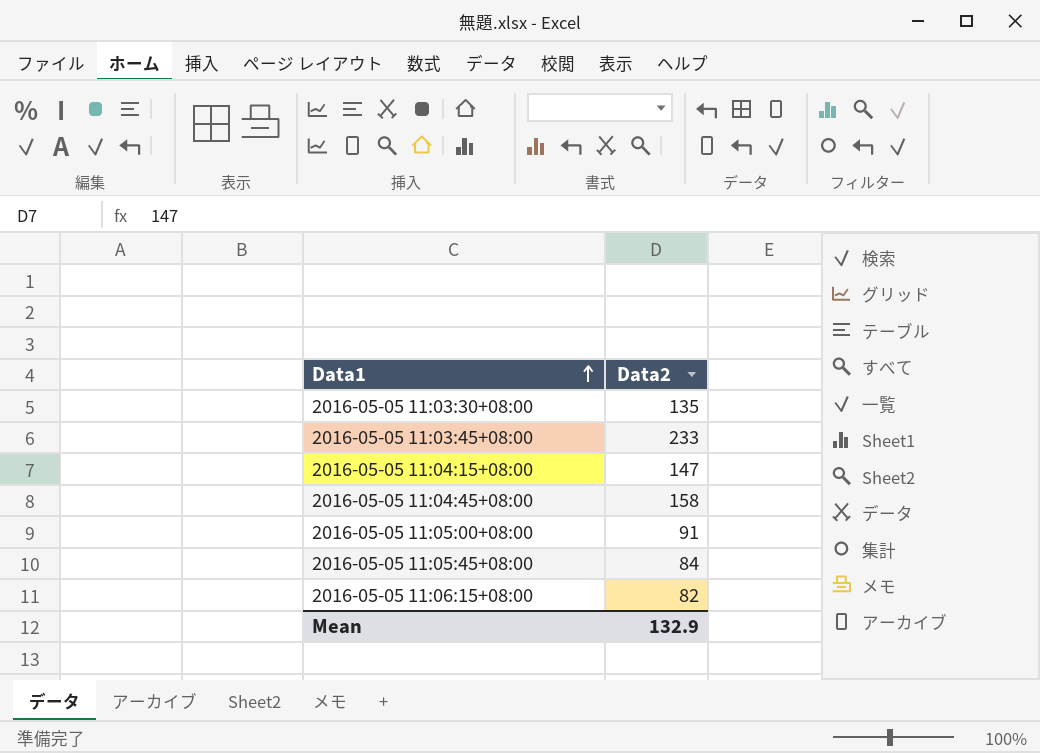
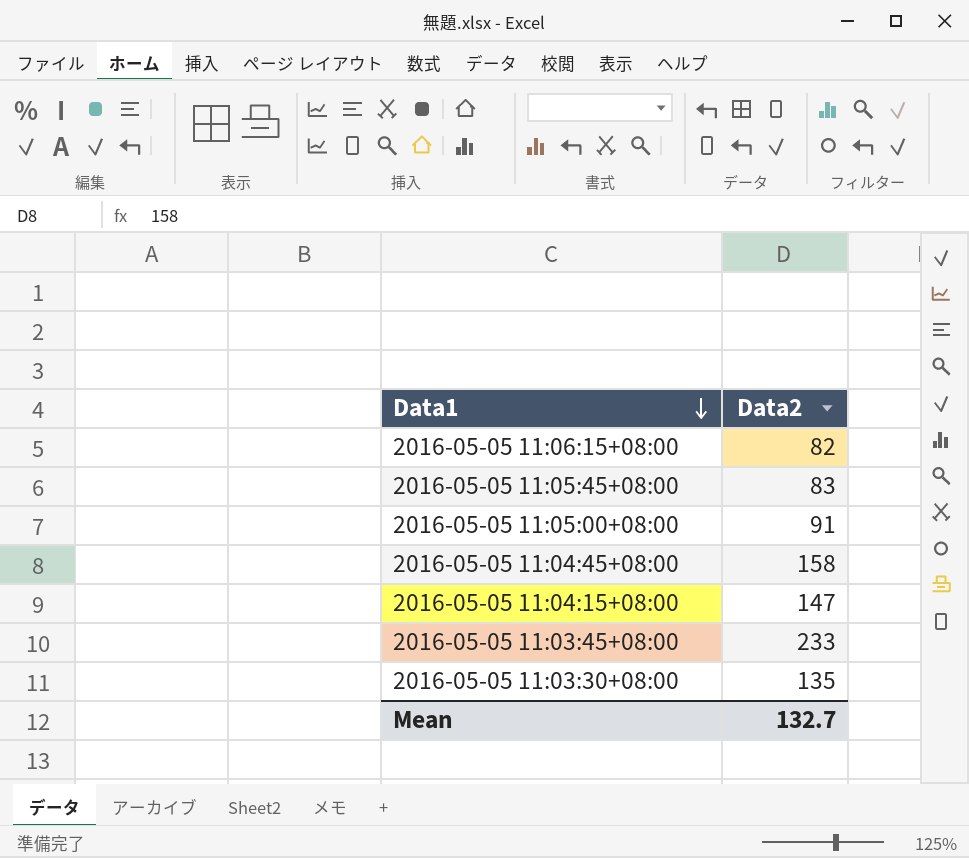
row order: Data1 ascending -> Data1 descending
2016-05-05 11:05:45+08:00 | Data2: 84 -> 83
Mean | Data2: 132.9 -> 132.7

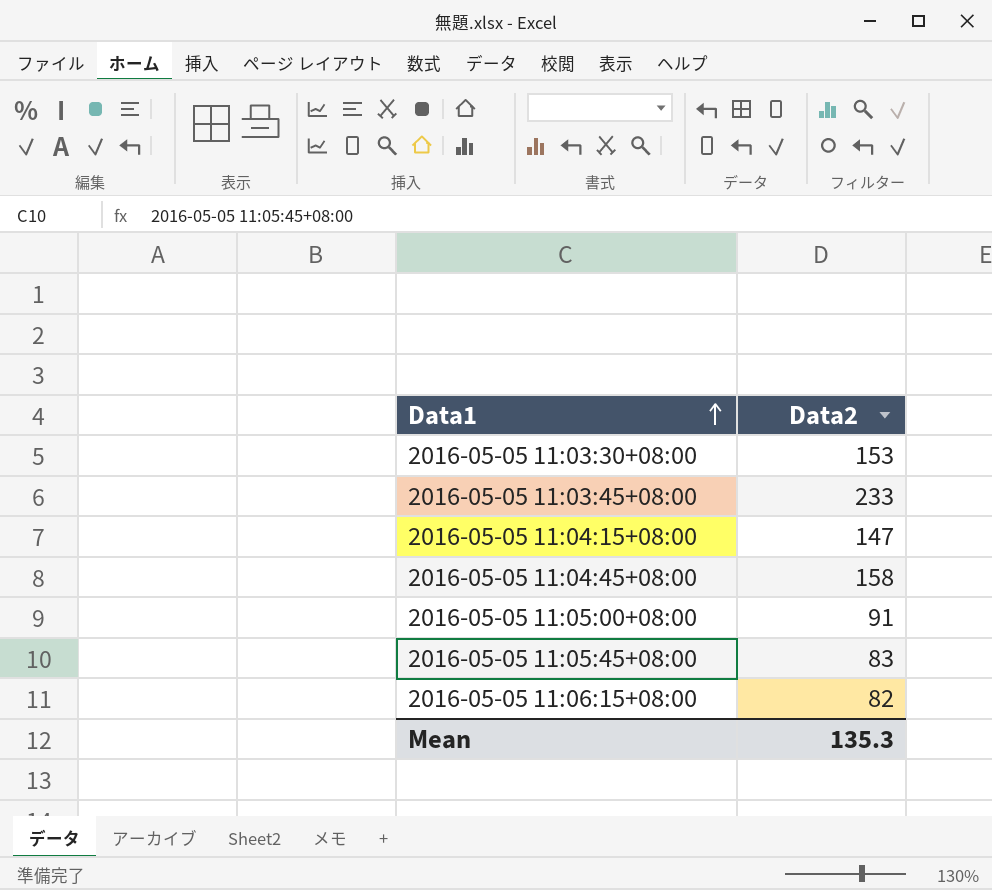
row order: Data1 descending -> Data1 ascending
2016-05-05 11:03:30+08:00 | Data2: 135 -> 153
Mean | Data2: 132.7 -> 135.3

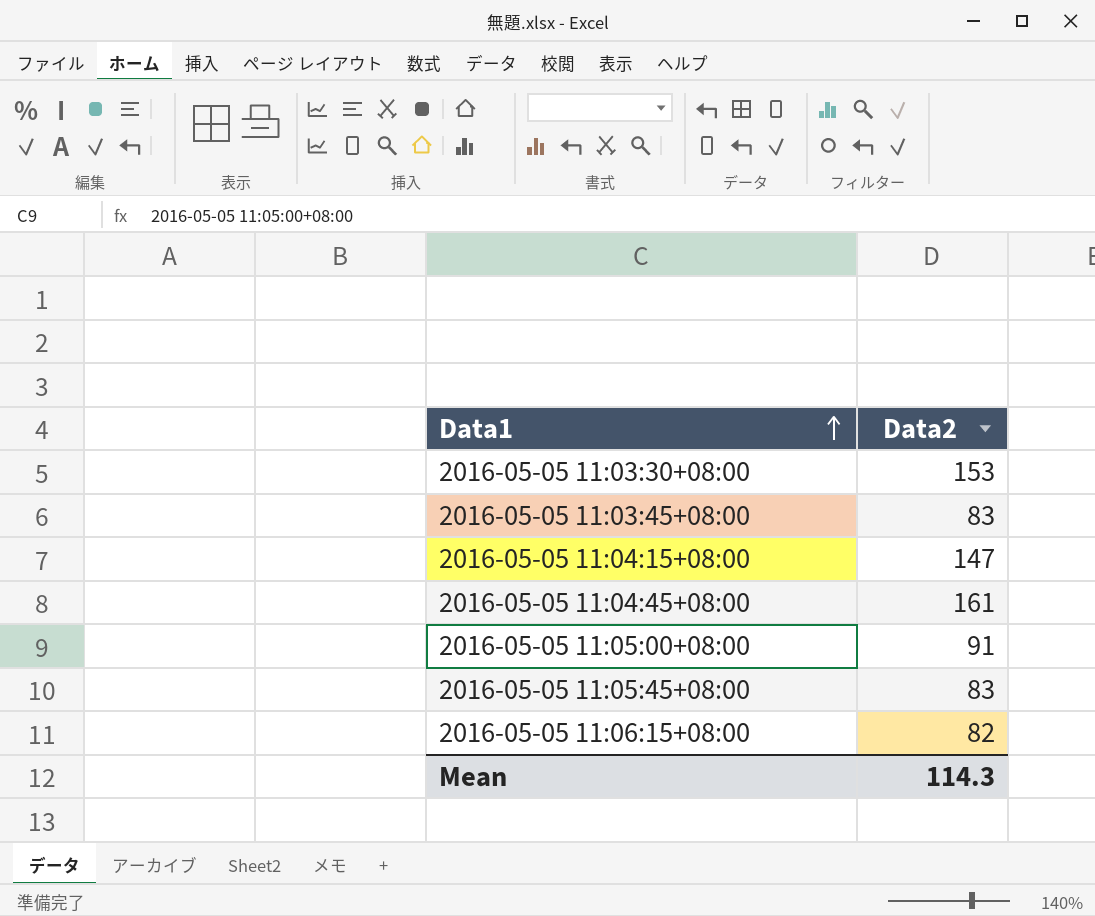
2016-05-05 11:03:45+08:00 | Data2: 233 -> 83
2016-05-05 11:04:45+08:00 | Data2: 158 -> 161
Mean | Data2: 135.3 -> 114.3

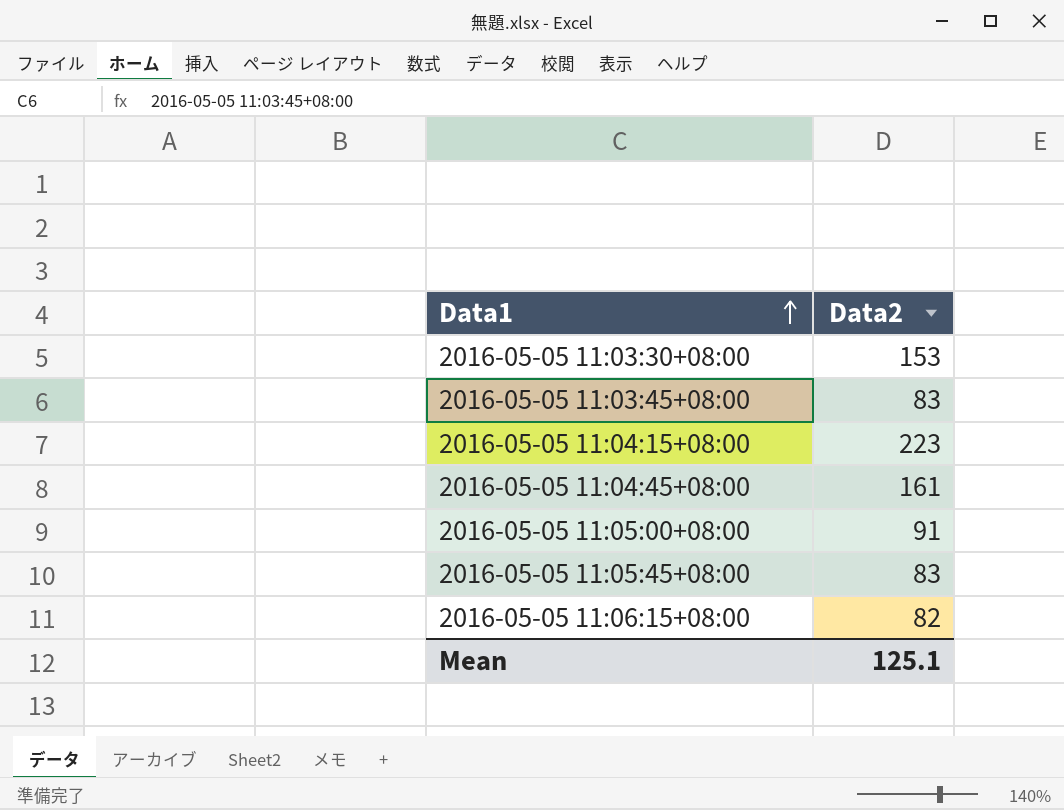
2016-05-05 11:04:15+08:00 | Data2: 147 -> 223
Mean | Data2: 114.3 -> 125.1

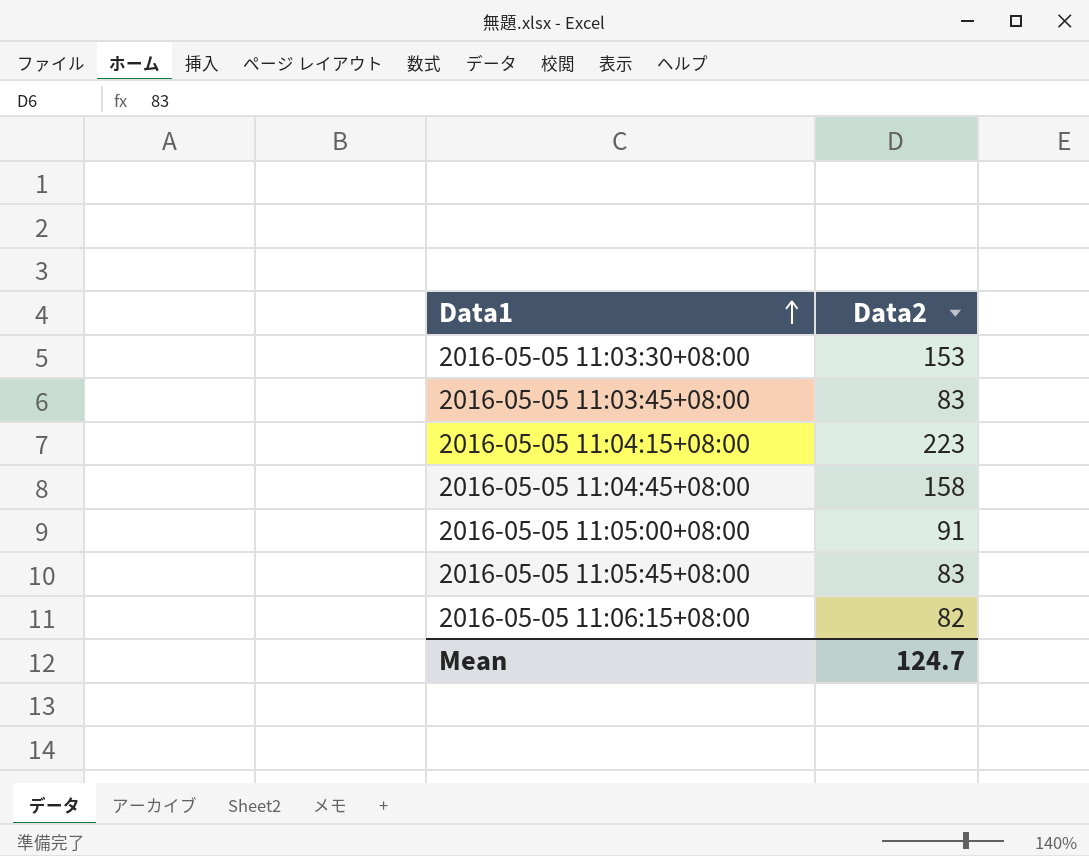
2016-05-05 11:04:45+08:00 | Data2: 161 -> 158
Mean | Data2: 125.1 -> 124.7

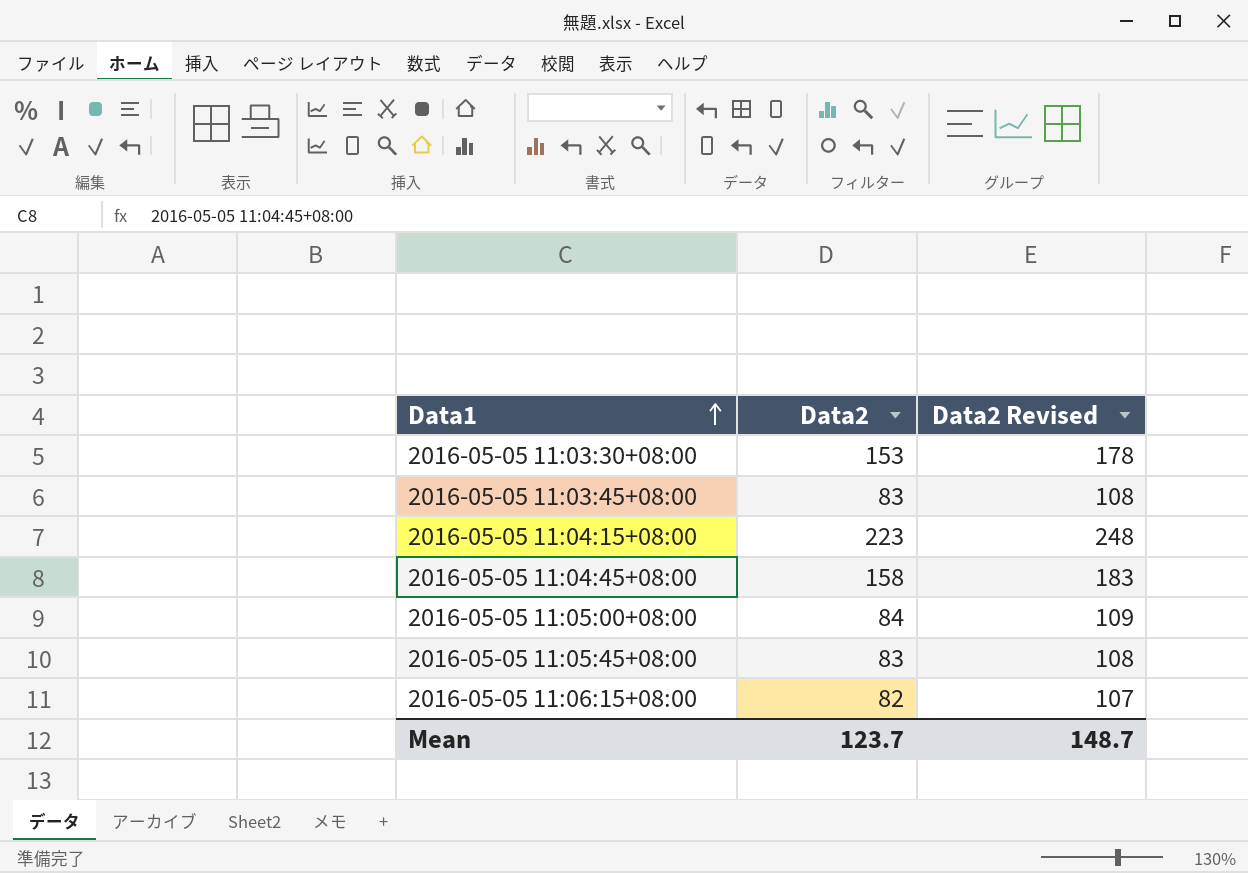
column Data2 Revised | formula: none -> [Data2] + 25
2016-05-05 11:05:00+08:00 | Data2: 91 -> 84
Mean | Data2: 124.7 -> 123.7

